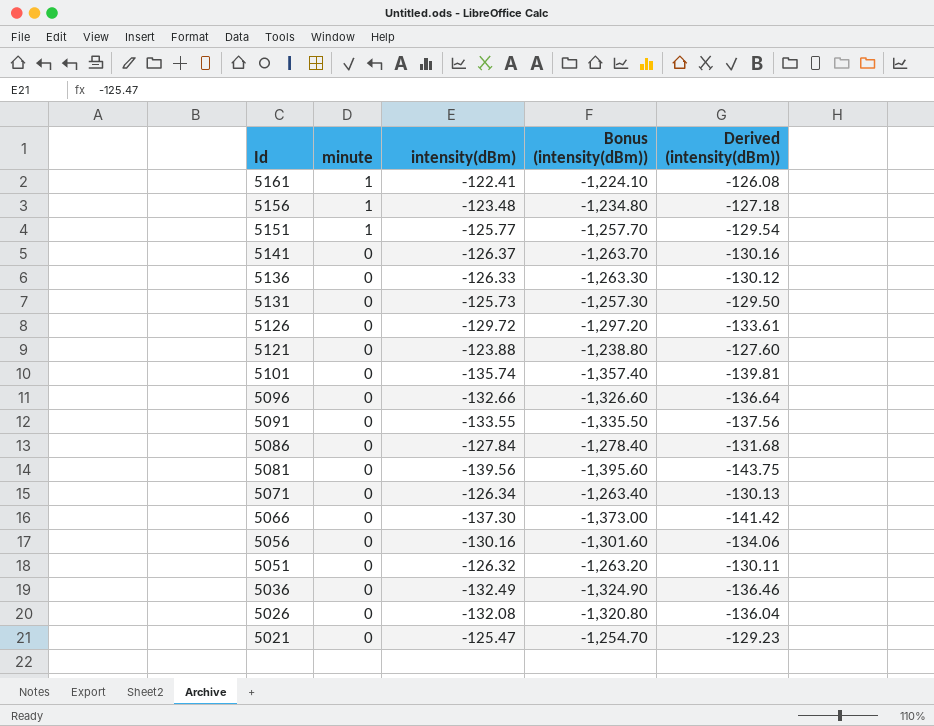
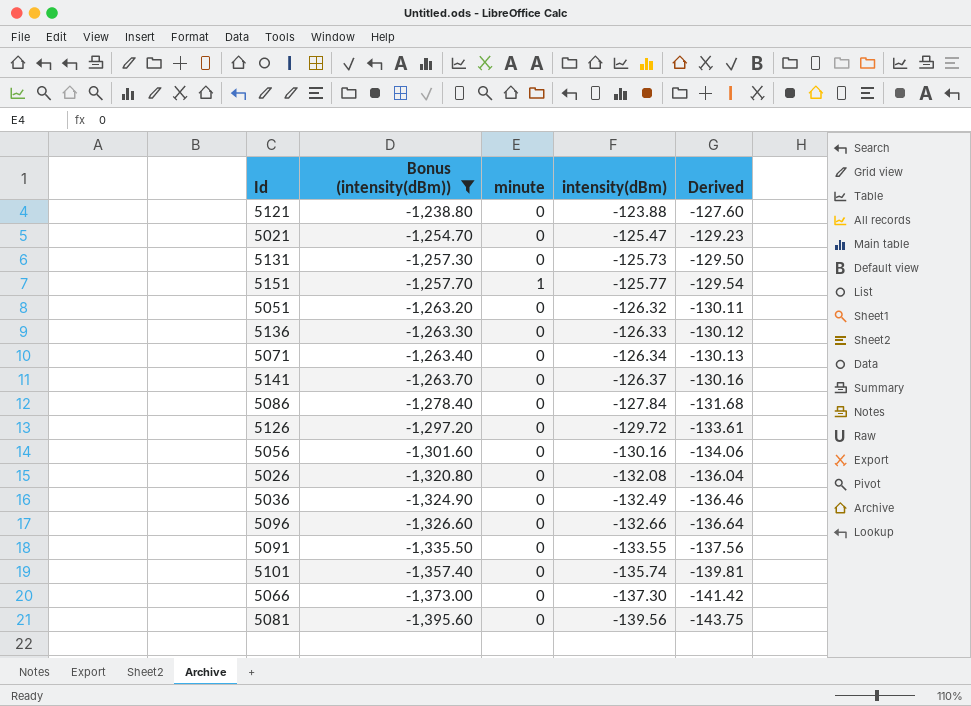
filter: none -> Bonus (intensity(dBm)) <= -1,238.80
row order: Id descending -> Bonus (intensity(dBm)) descending
column Bonus (intensity(dBm)) | position: 4 -> 2
column name: Derived (intensity(dBm)) -> Derived

